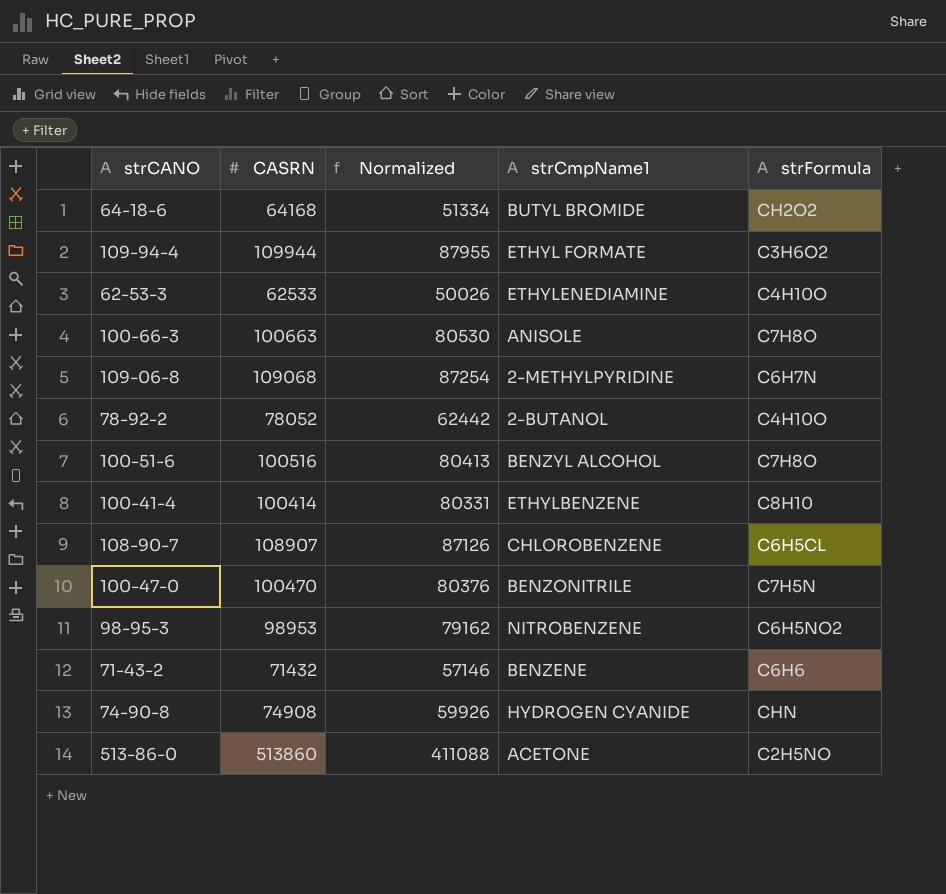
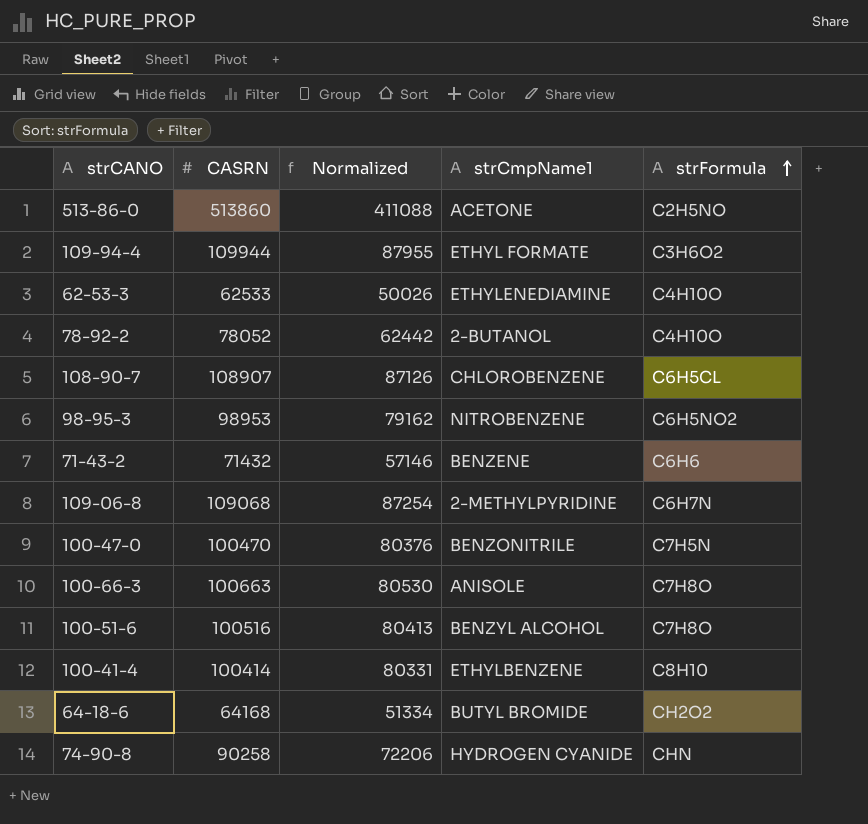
row order: none -> strFormula ascending
74-90-8 | CASRN: 74908 -> 90258
74-90-8 | Normalized: 59926 -> 72206

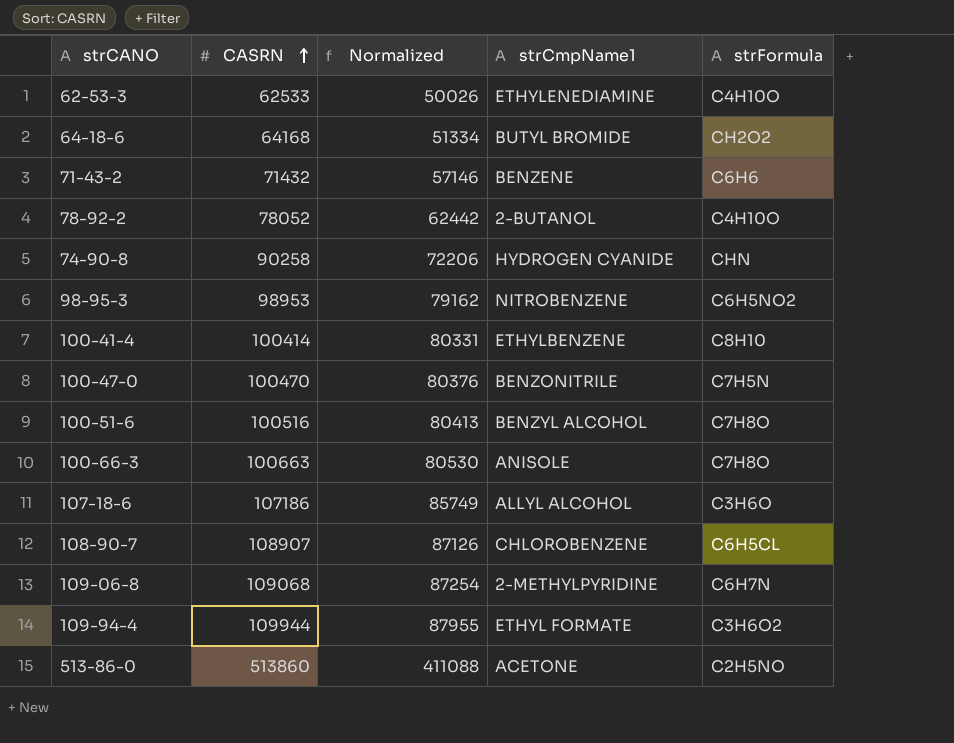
row order: strFormula ascending -> CASRN ascending
row 107-18-6: none -> 107186 | 85749 | ALLYL ALCOHOL | C3H6O

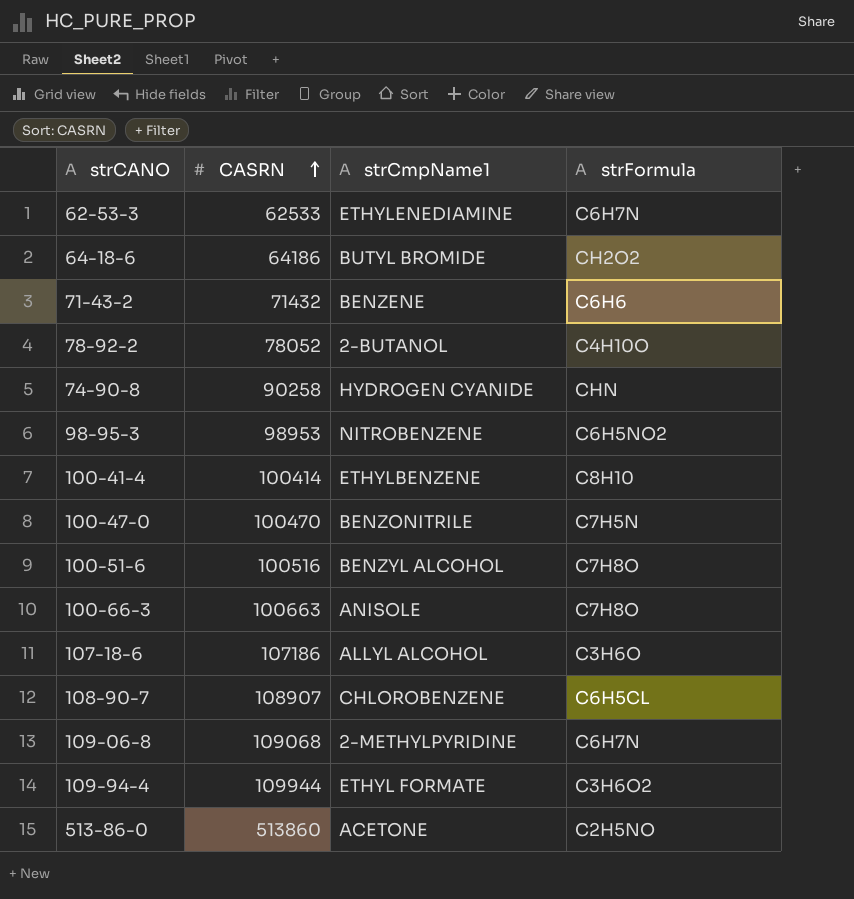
column Normalized | formula: [CASRN] * 0.8 -> none
62-53-3 | strFormula: C4H10O -> C6H7N
64-18-6 | CASRN: 64168 -> 64186

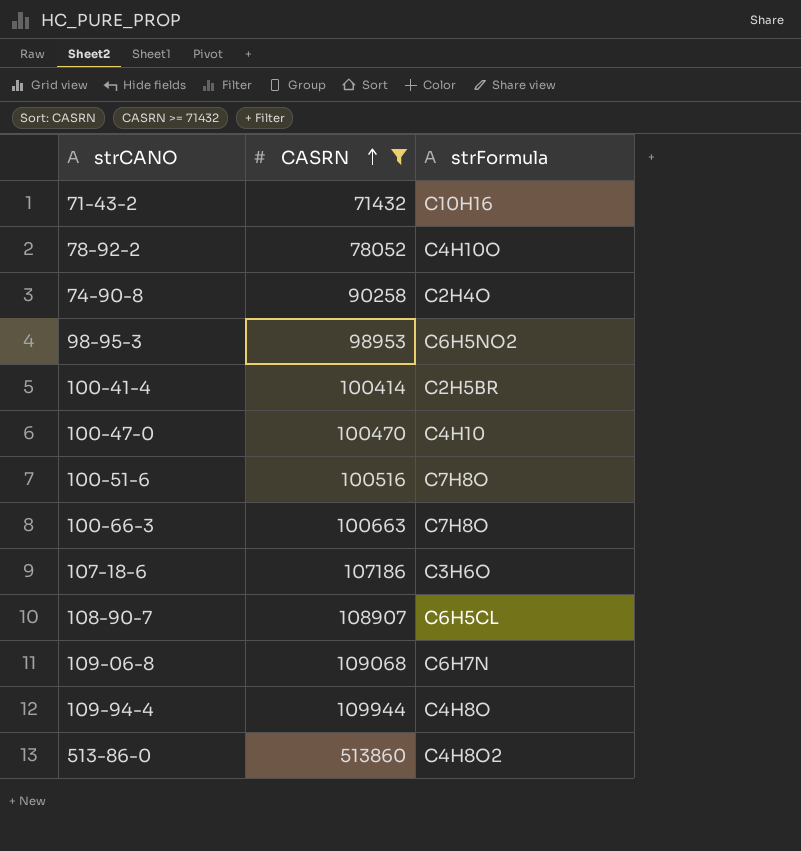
filter: none -> CASRN >= 71432
column strCmpName1 | position: 3 -> none
71-43-2 | strFormula: C6H6 -> C10H16
74-90-8 | strFormula: CHN -> C2H4O
100-41-4 | strFormula: C8H10 -> C2H5BR
100-47-0 | strFormula: C7H5N -> C4H10
109-94-4 | strFormula: C3H6O2 -> C4H8O
513-86-0 | strFormula: C2H5NO -> C4H8O2

